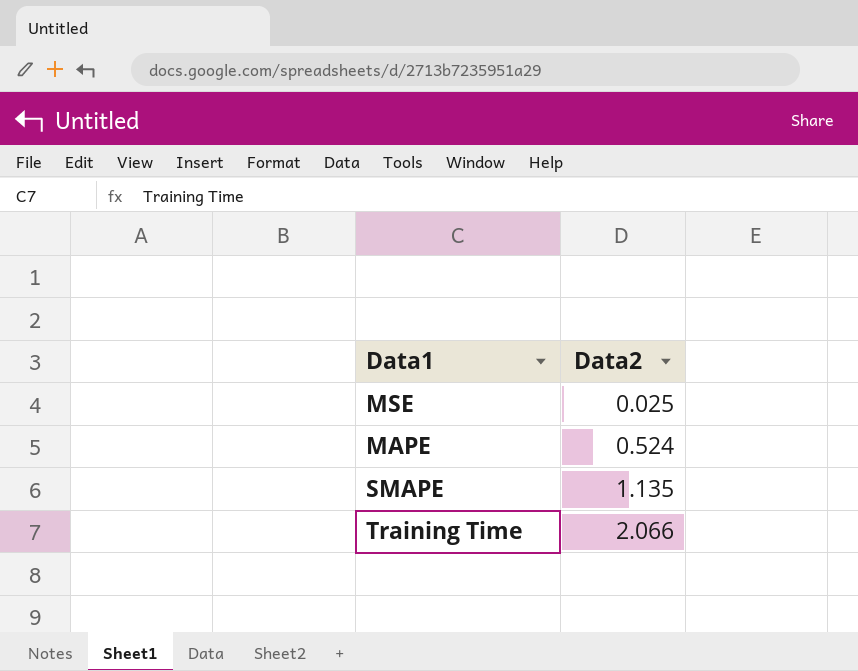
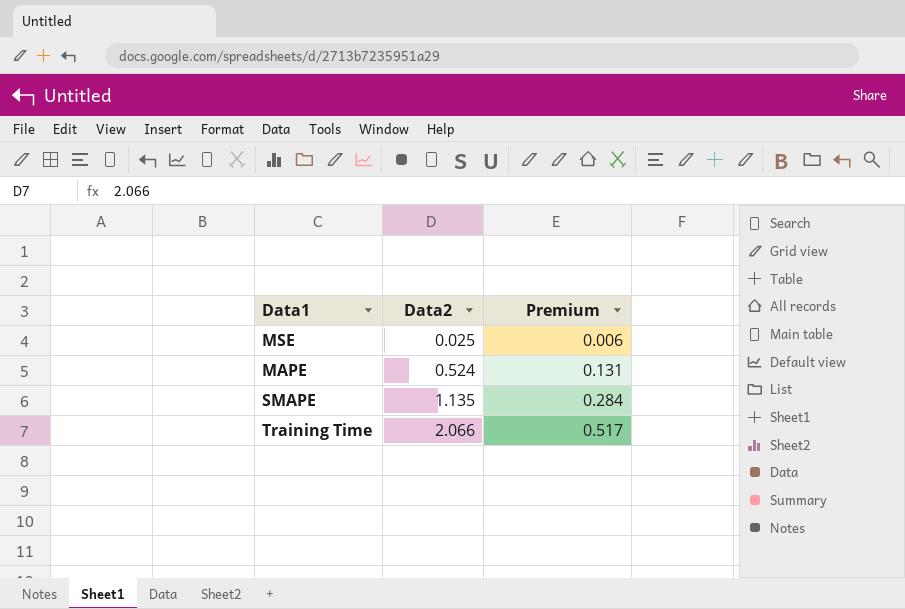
column Premium | formula: none -> [Data2] * 0.25

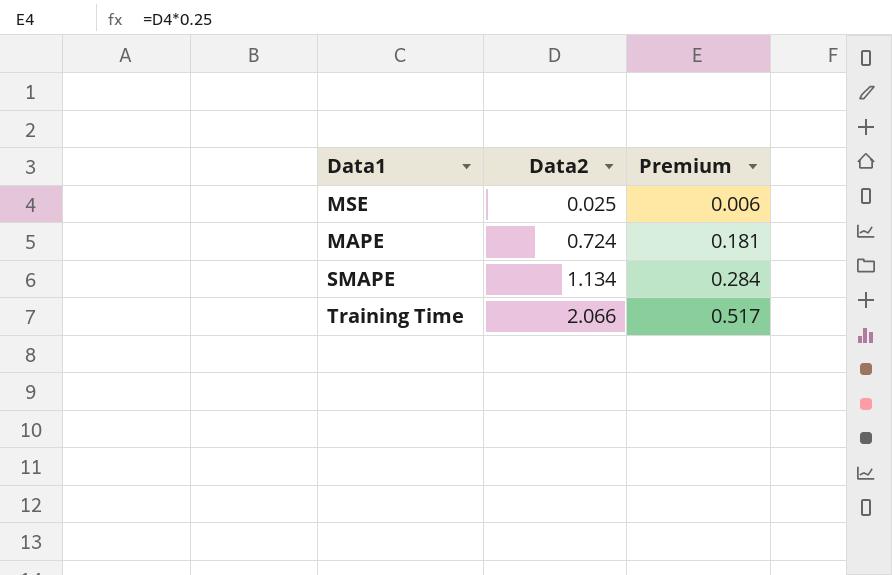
MAPE | Data2: 0.524 -> 0.724
MAPE | Premium: 0.131 -> 0.181
SMAPE | Data2: 1.135 -> 1.134

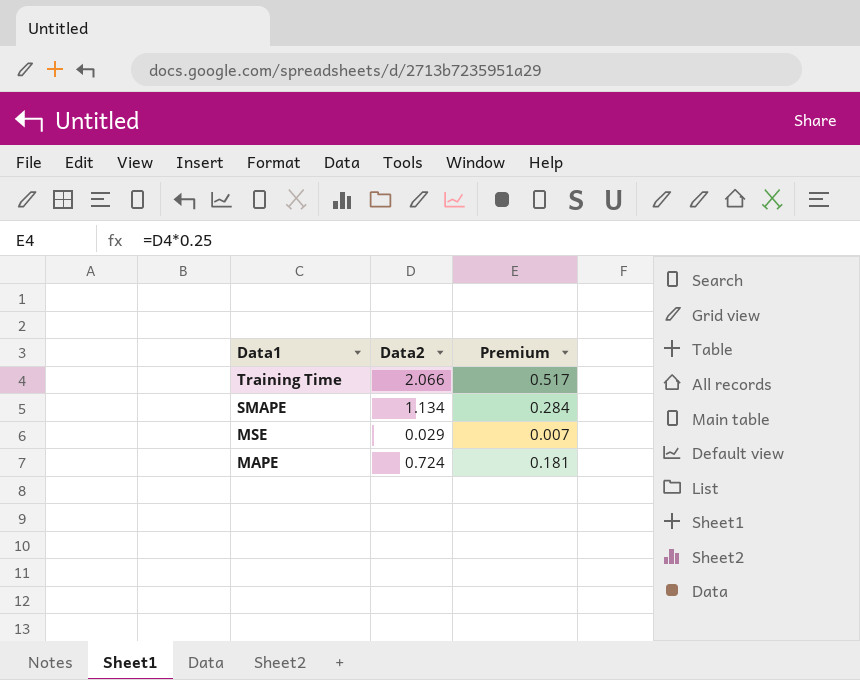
row order: Data2 ascending -> Data1 descending
MSE | Data2: 0.025 -> 0.029
MSE | Premium: 0.006 -> 0.007

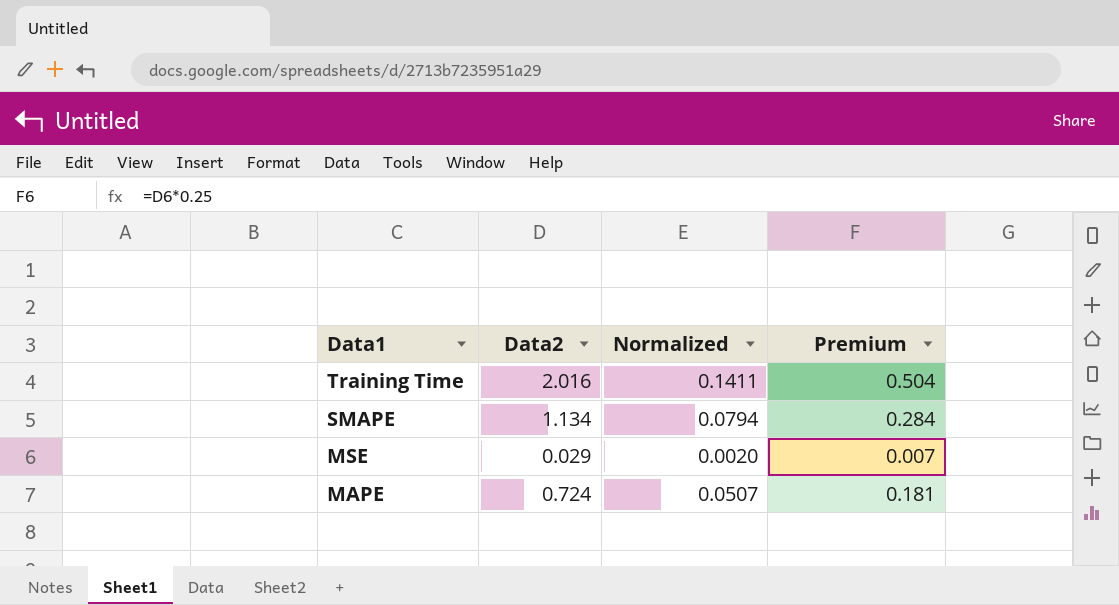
column Normalized | formula: none -> [Data2] * 0.07
Training Time | Data2: 2.066 -> 2.016
Training Time | Premium: 0.517 -> 0.504

